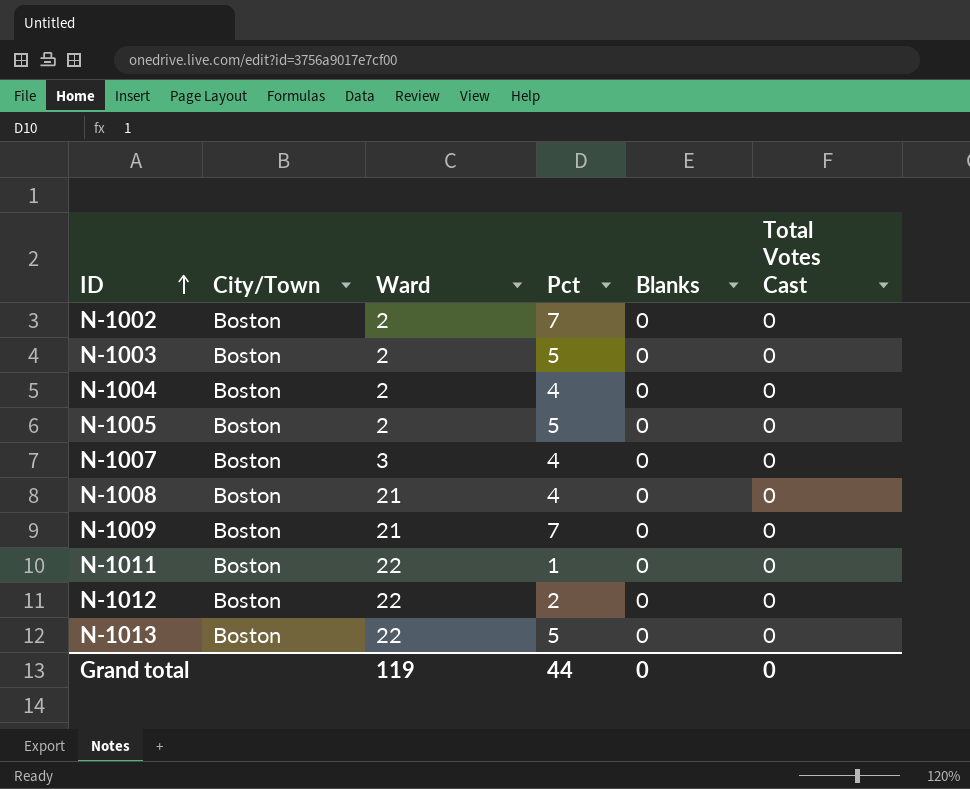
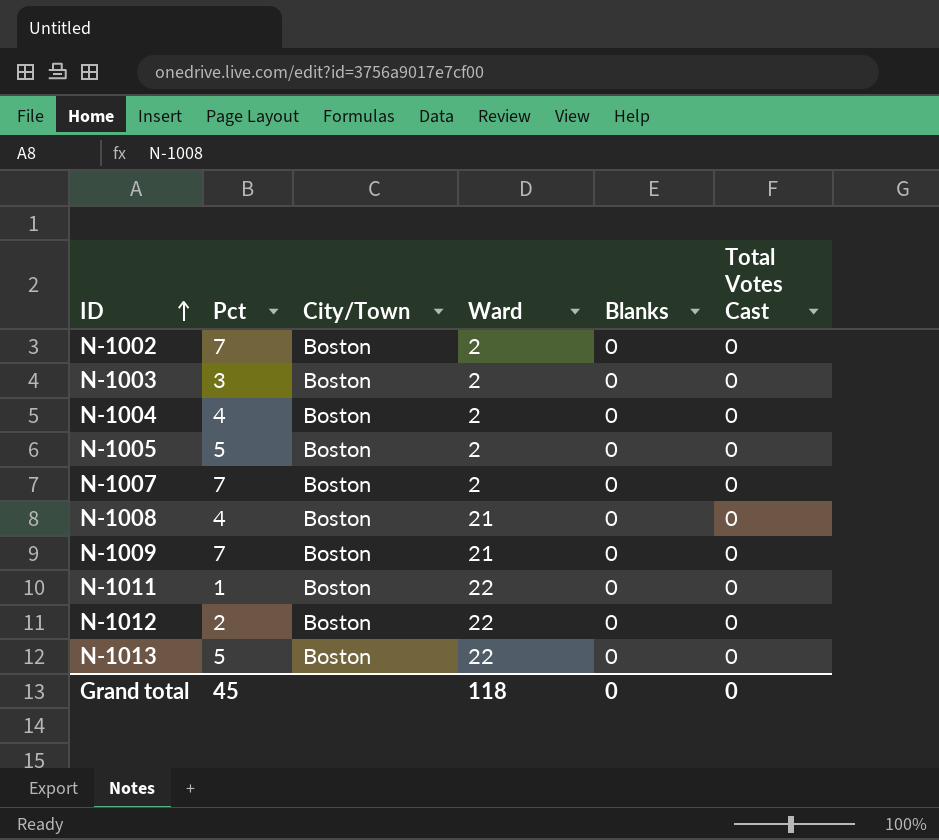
column Pct | position: 4 -> 2
N-1003 | Pct: 5 -> 3
N-1007 | Pct: 4 -> 7
N-1007 | Ward: 3 -> 2
Grand total | Pct: 44 -> 45
Grand total | Ward: 119 -> 118

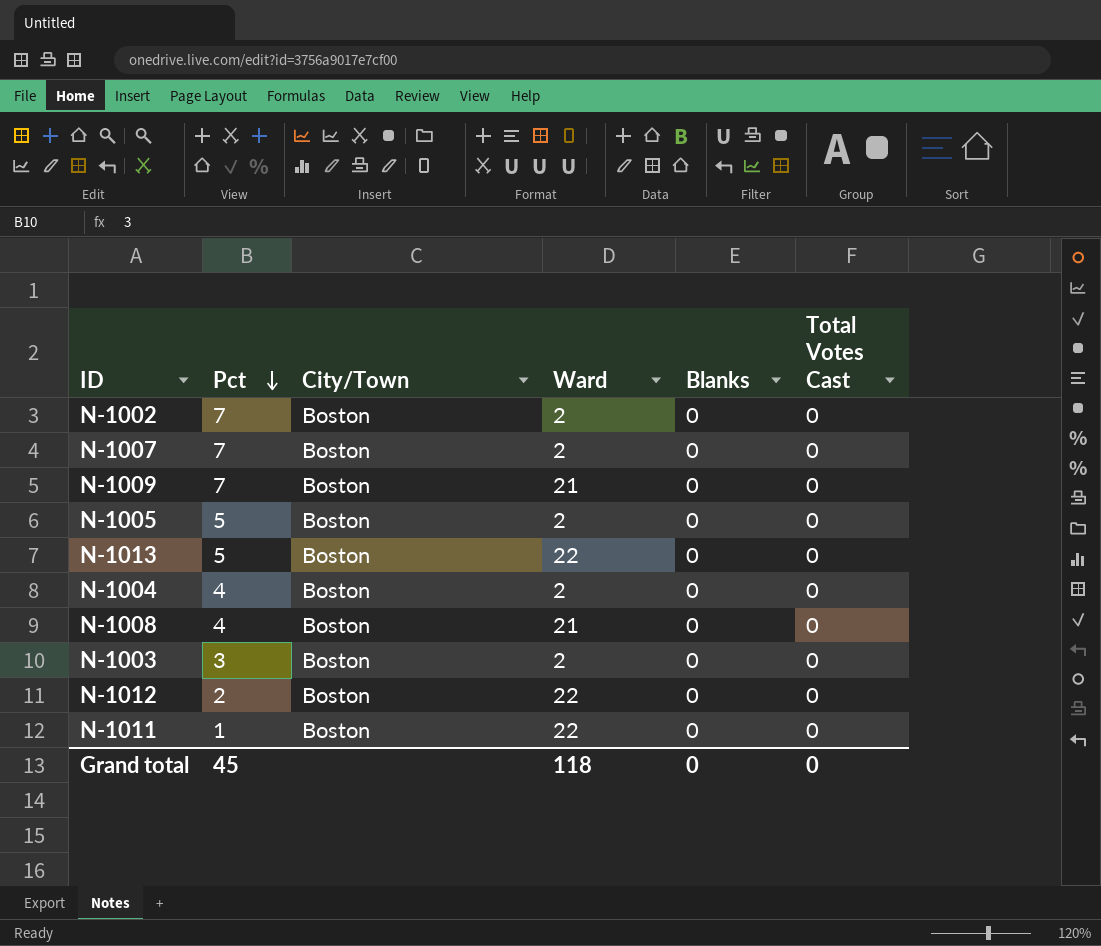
row order: ID ascending -> Pct descending

